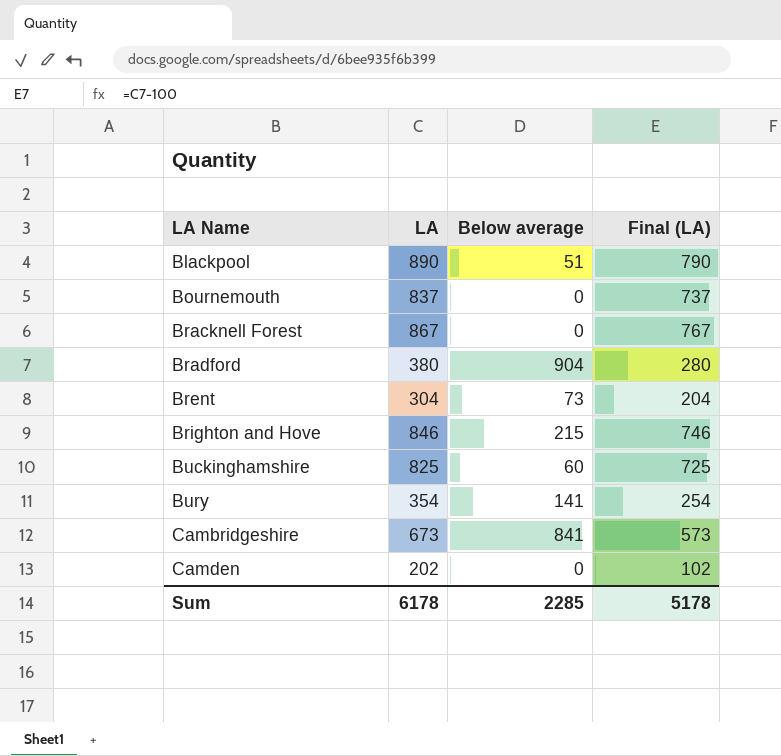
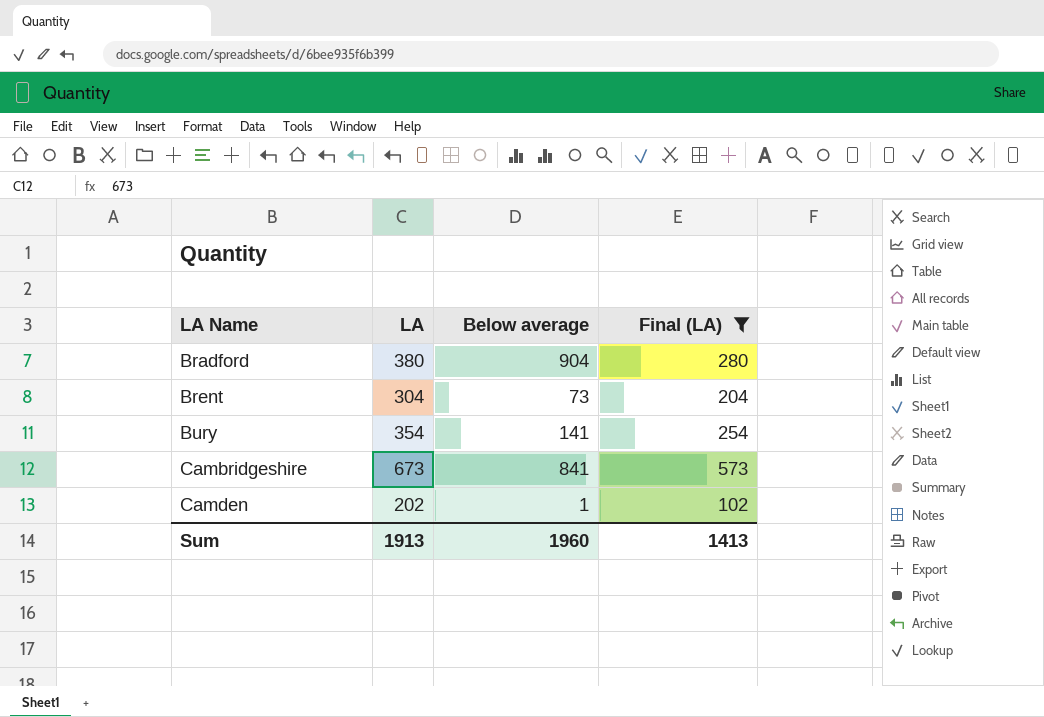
filter: none -> Final (LA) <= 573
Camden | Below average: 0 -> 1
Sum | LA: 6178 -> 1913
Sum | Below average: 2285 -> 1960
Sum | Final (LA): 5178 -> 1413

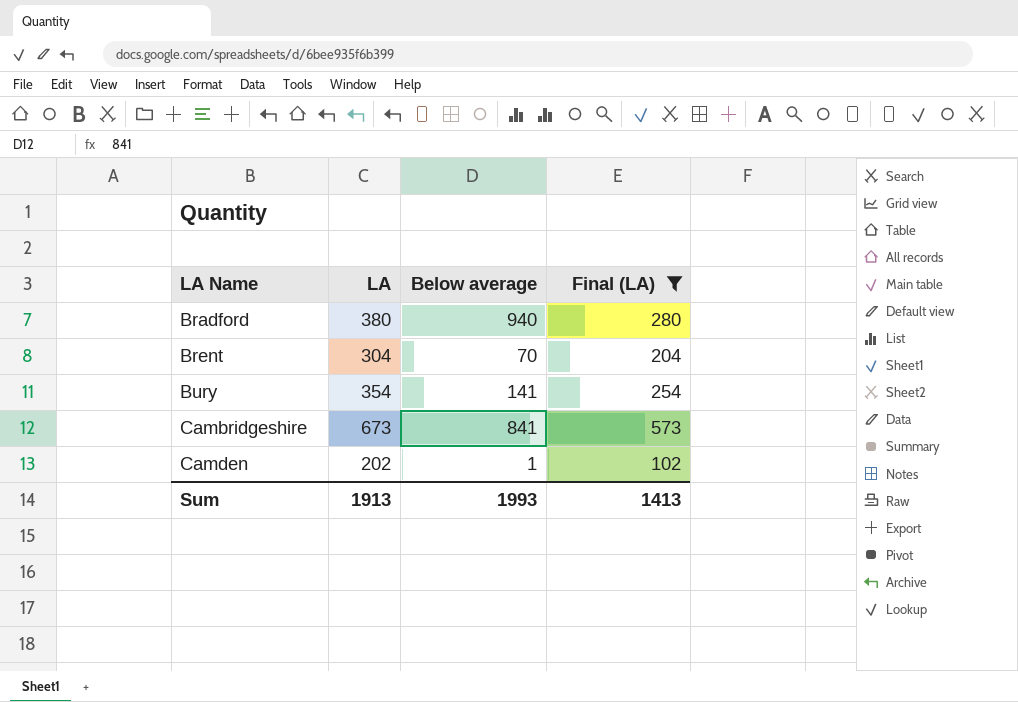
Bradford | Below average: 904 -> 940
Brent | Below average: 73 -> 70
Sum | Below average: 1960 -> 1993

